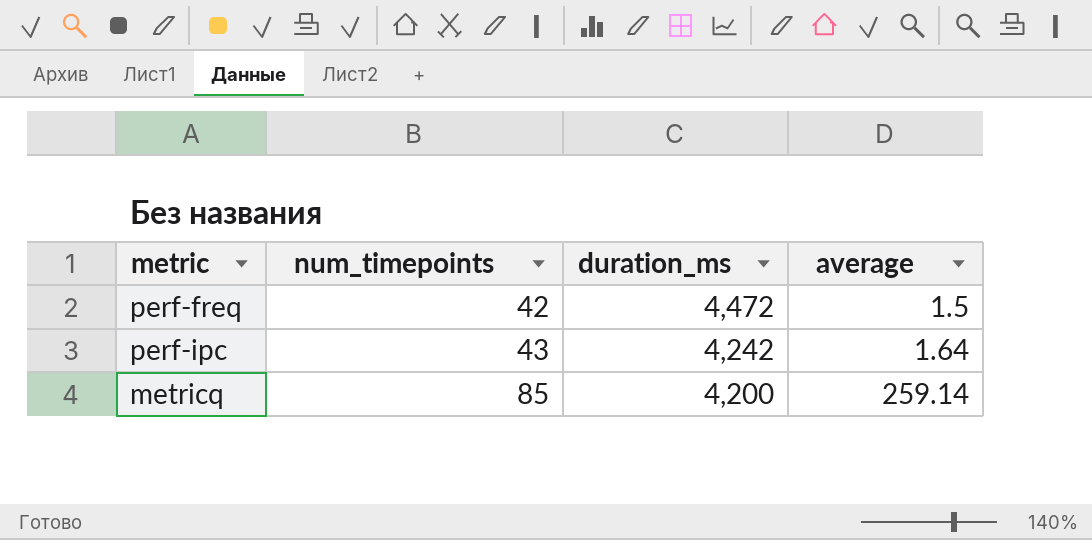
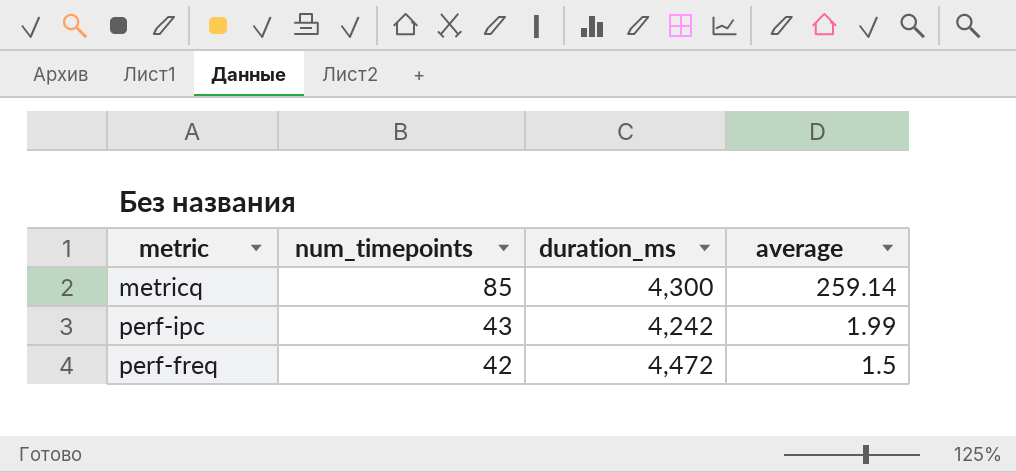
row order: num_timepoints ascending -> num_timepoints descending
metricq | duration_ms: 4,200 -> 4,300
perf-ipc | average: 1.64 -> 1.99

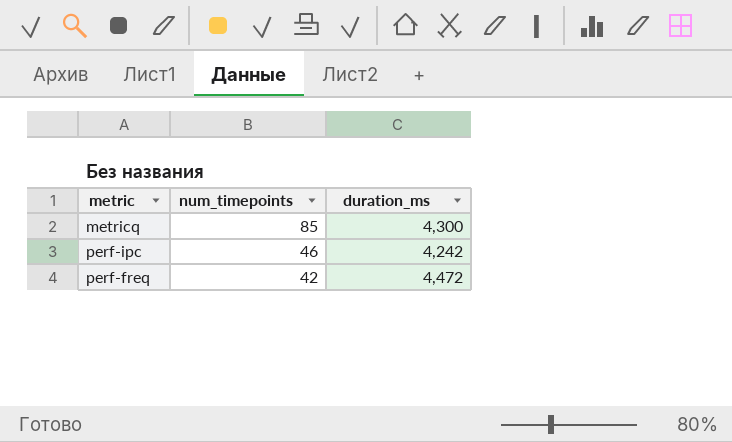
column average | position: 4 -> none
perf-ipc | num_timepoints: 43 -> 46

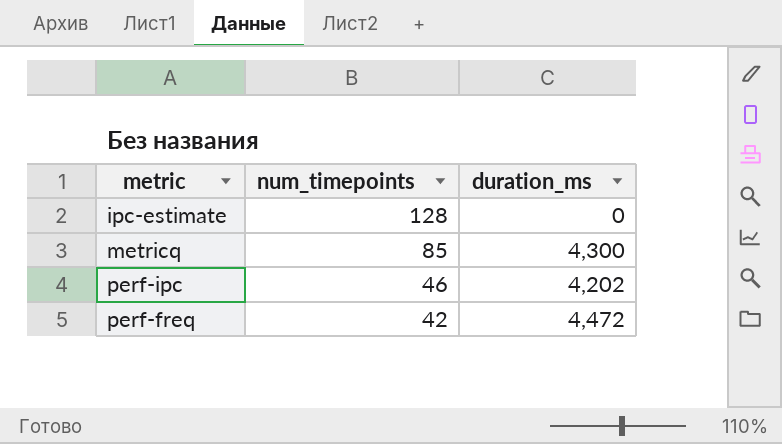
row ipc-estimate: none -> 128 | 0
perf-ipc | duration_ms: 4,242 -> 4,202

